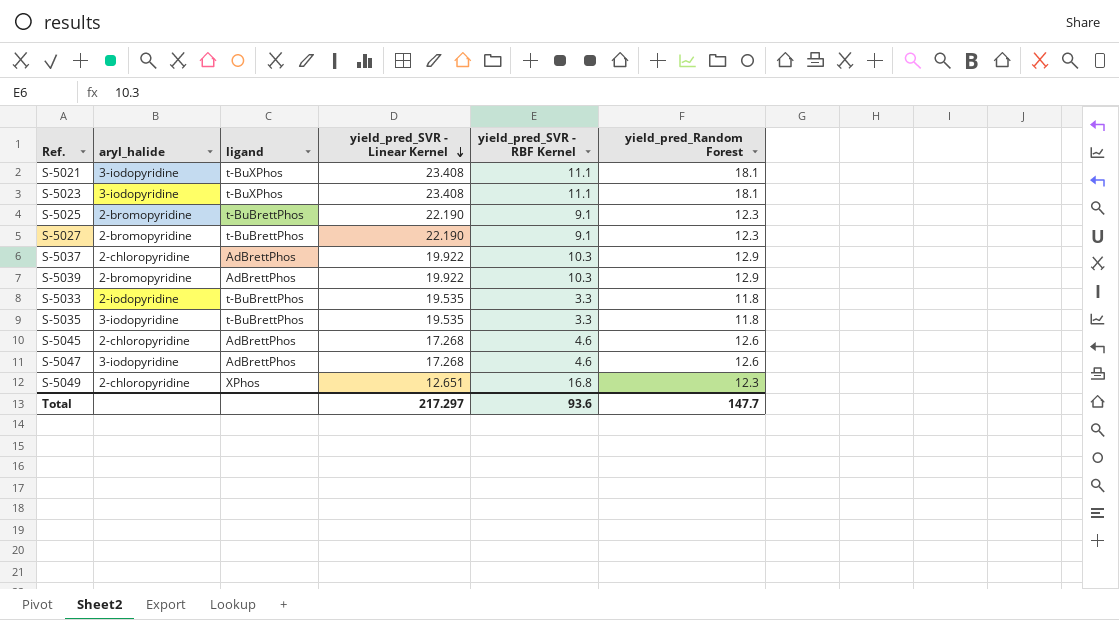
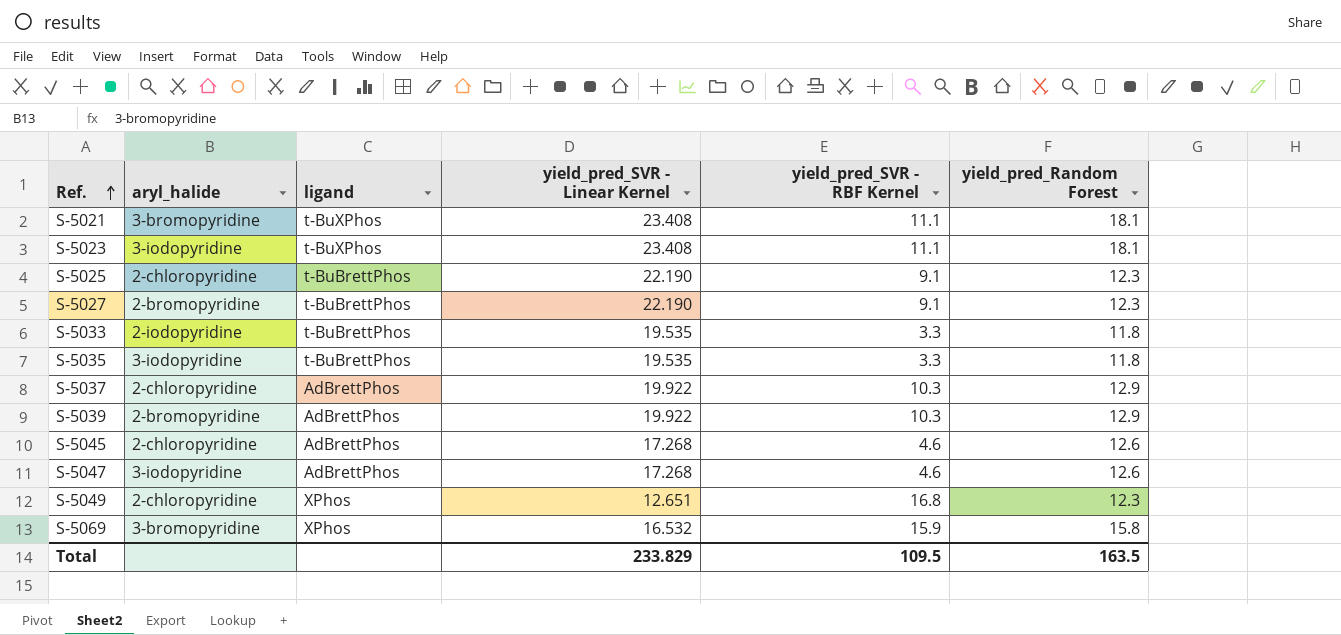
row order: yield_pred_SVR - Linear Kernel descending -> Ref. ascending
S-5021 | aryl_halide: 3-iodopyridine -> 3-bromopyridine
S-5025 | aryl_halide: 2-bromopyridine -> 2-chloropyridine
row S-5069: none -> 3-bromopyridine | XPhos | 16.532 | 15.9 | 15.8
Total | yield_pred_SVR - Linear Kernel: 217.297 -> 233.829
Total | yield_pred_SVR - RBF Kernel: 93.6 -> 109.5
Total | yield_pred_Random Forest: 147.7 -> 163.5

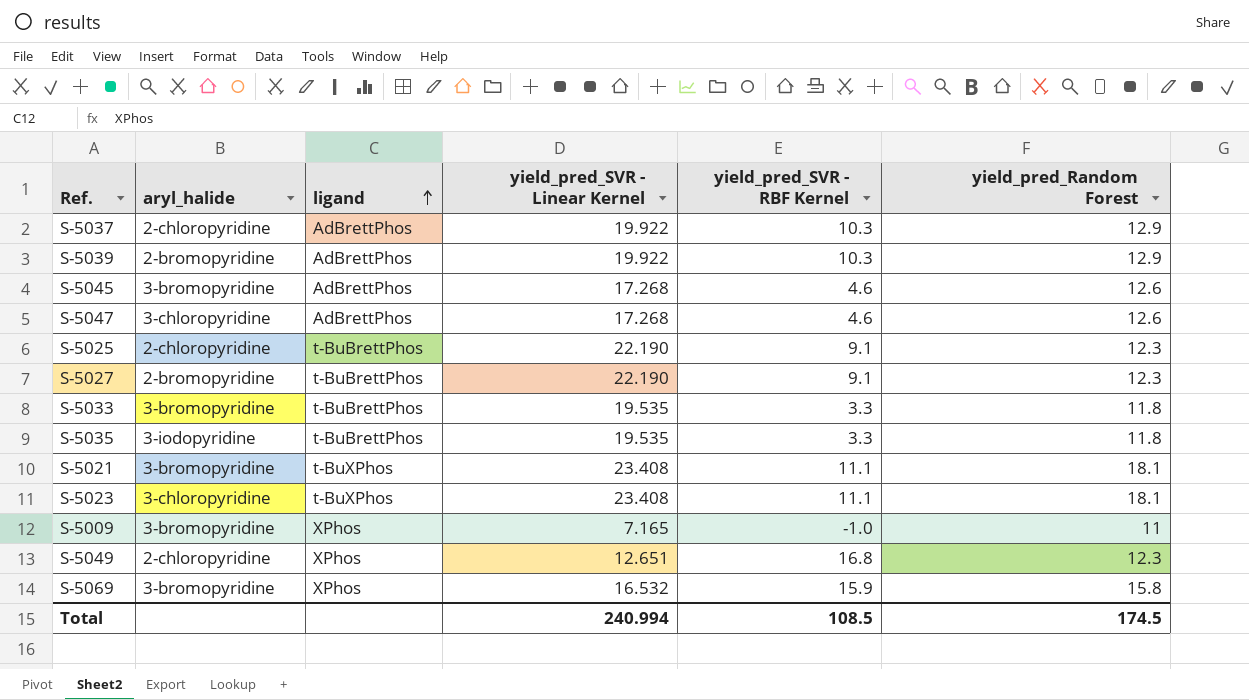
row order: Ref. ascending -> ligand ascending
S-5045 | aryl_halide: 2-chloropyridine -> 3-bromopyridine
S-5047 | aryl_halide: 3-iodopyridine -> 3-chloropyridine
S-5033 | aryl_halide: 2-iodopyridine -> 3-bromopyridine
S-5023 | aryl_halide: 3-iodopyridine -> 3-chloropyridine
row S-5009: none -> 3-bromopyridine | XPhos | 7.165 | -1.0 | 11
Total | yield_pred_SVR - Linear Kernel: 233.829 -> 240.994
Total | yield_pred_SVR - RBF Kernel: 109.5 -> 108.5
Total | yield_pred_Random Forest: 163.5 -> 174.5

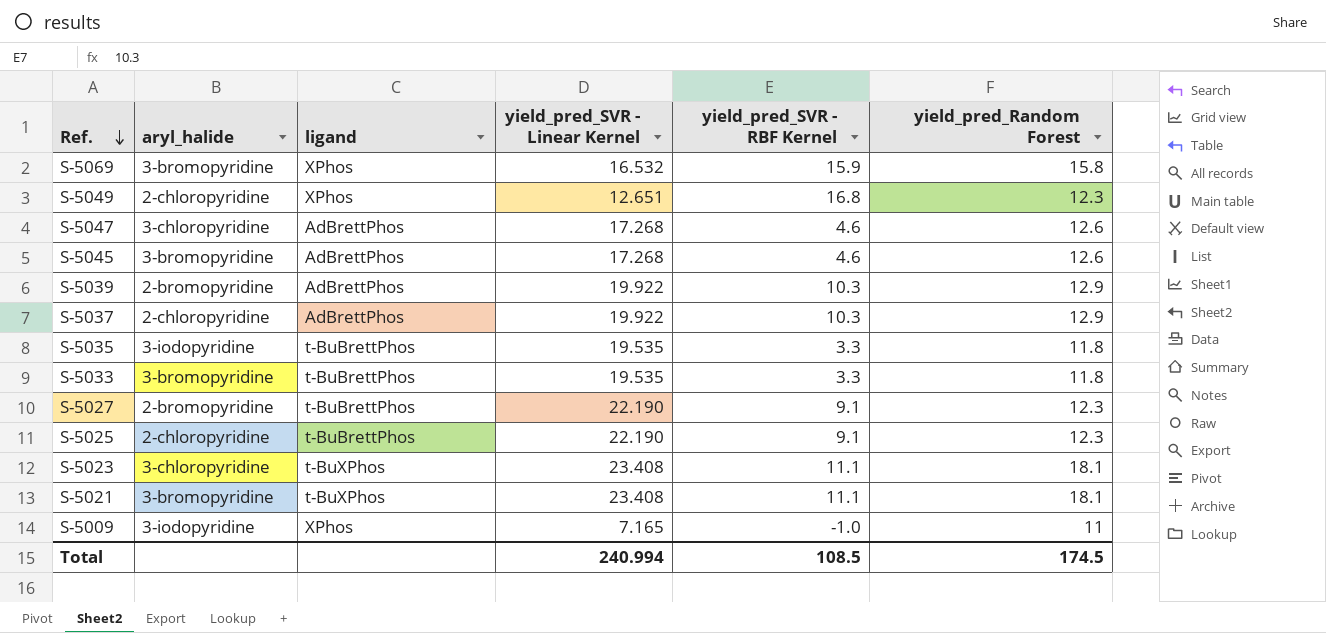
row order: ligand ascending -> Ref. descending
S-5009 | aryl_halide: 3-bromopyridine -> 3-iodopyridine

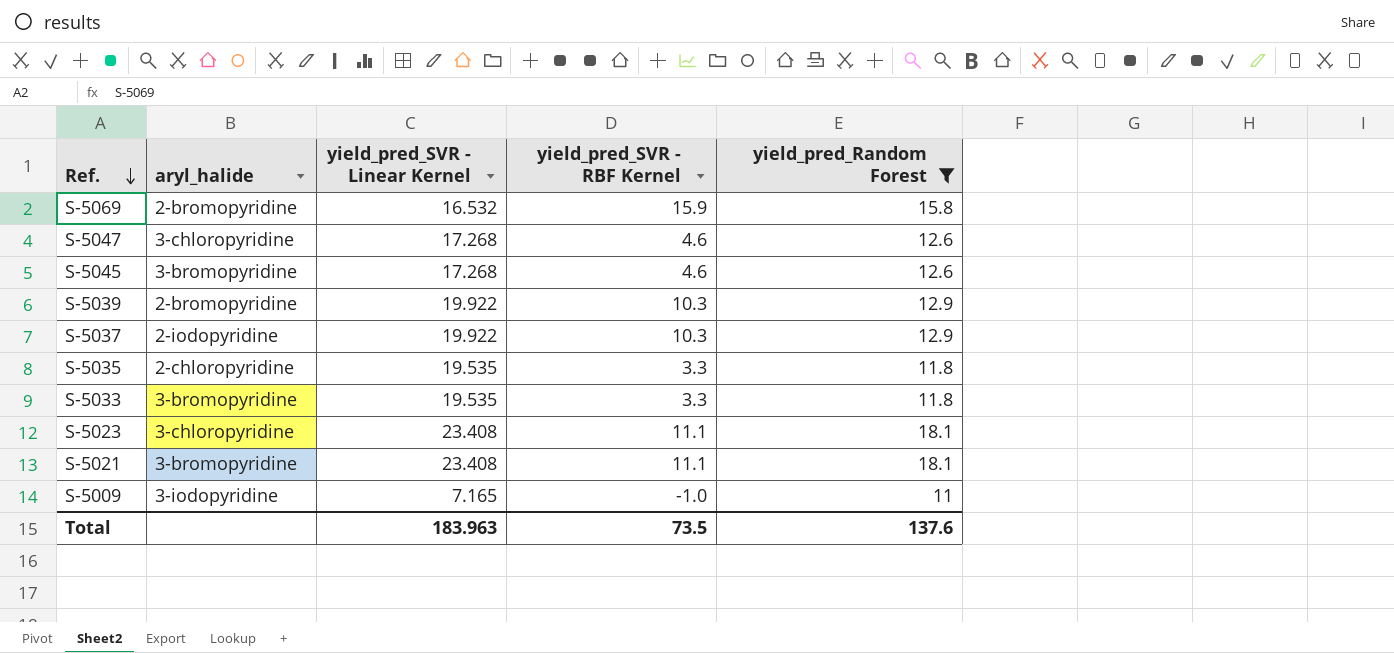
filter: none -> yield_pred_Random Forest != 12.3
column ligand | position: 3 -> none
S-5069 | aryl_halide: 3-bromopyridine -> 2-bromopyridine
S-5037 | aryl_halide: 2-chloropyridine -> 2-iodopyridine
S-5035 | aryl_halide: 3-iodopyridine -> 2-chloropyridine
Total | yield_pred_SVR - Linear Kernel: 240.994 -> 183.963
Total | yield_pred_SVR - RBF Kernel: 108.5 -> 73.5
Total | yield_pred_Random Forest: 174.5 -> 137.6

